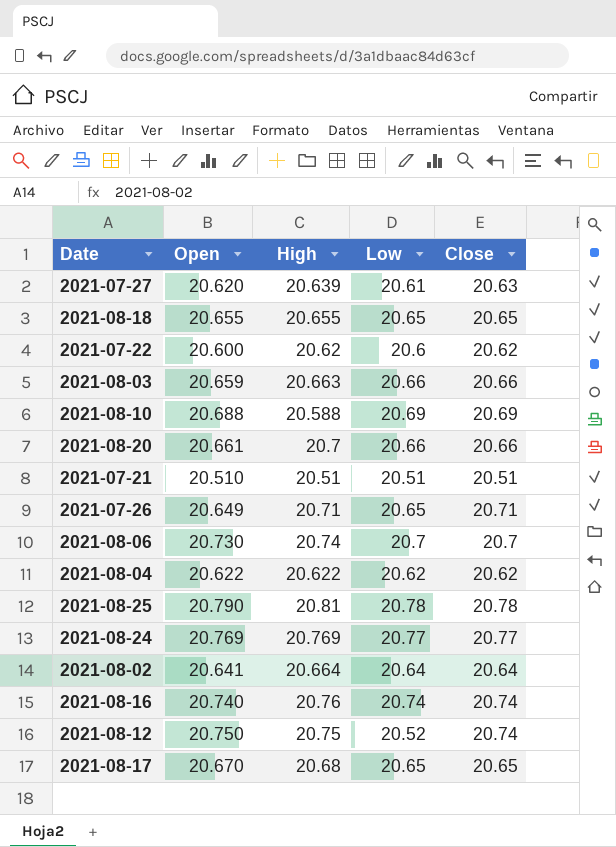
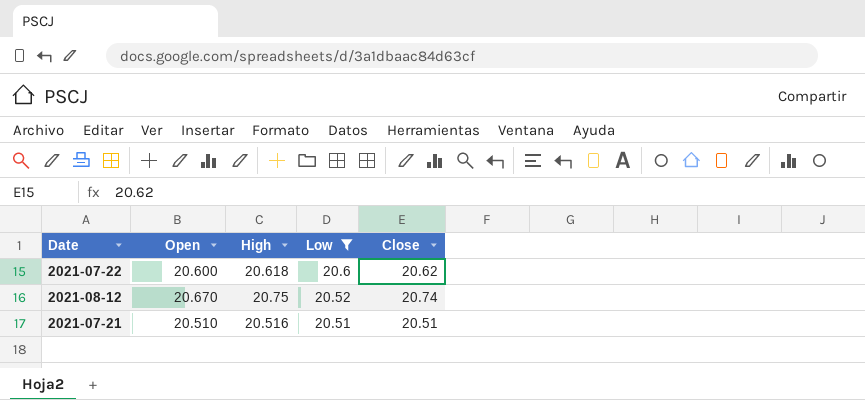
filter: none -> Low <= 20.6
row order: none -> Low descending
2021-07-22 | High: 20.62 -> 20.618
2021-08-12 | Open: 20.750 -> 20.670
2021-07-21 | High: 20.51 -> 20.516

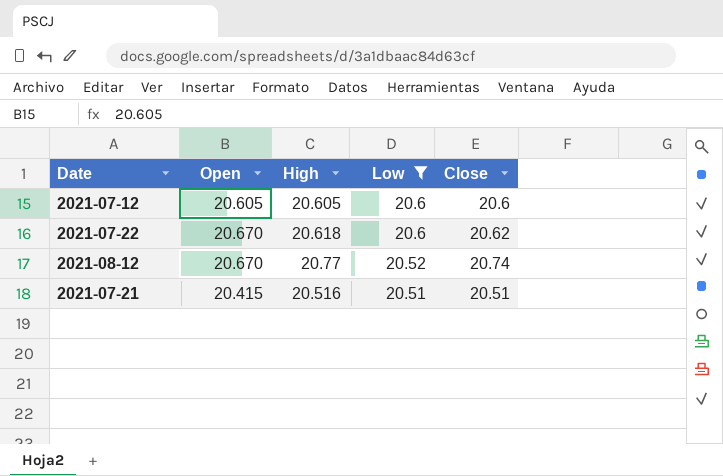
row 2021-07-12: none -> 20.605 | 20.605 | 20.6 | 20.6
2021-07-22 | Open: 20.600 -> 20.670
2021-08-12 | High: 20.75 -> 20.77
2021-07-21 | Open: 20.510 -> 20.415

